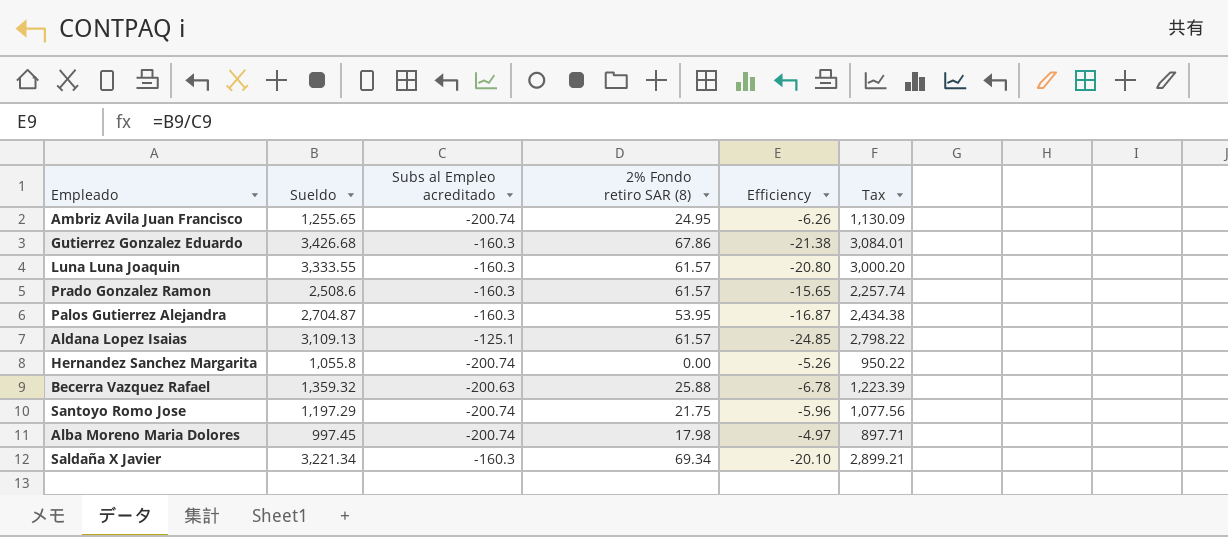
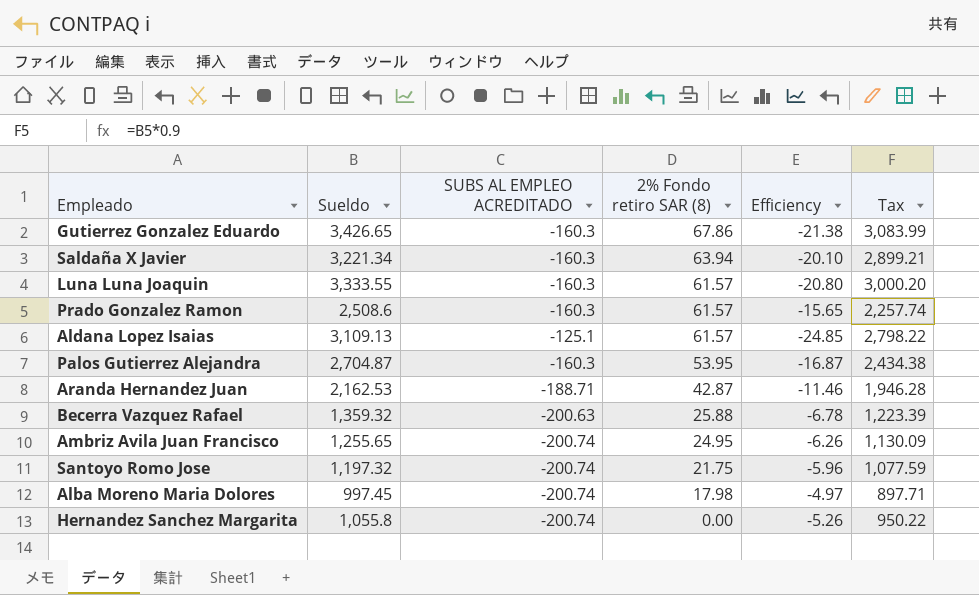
row order: none -> 2% Fondo retiro SAR (8) descending
column name: Subs al Empleo acreditado -> SUBS AL EMPLEO ACREDITADO
Gutierrez Gonzalez Eduardo | Sueldo: 3,426.68 -> 3,426.65
Gutierrez Gonzalez Eduardo | Tax: 3,084.01 -> 3,083.99
Saldaña X Javier | 2% Fondo retiro SAR (8): 69.34 -> 63.94
row Aranda Hernandez Juan: none -> 2,162.53 | -188.71 | 42.87 | -11.46 | 1,946.28
Santoyo Romo Jose | Sueldo: 1,197.29 -> 1,197.32
Santoyo Romo Jose | Tax: 1,077.56 -> 1,077.59

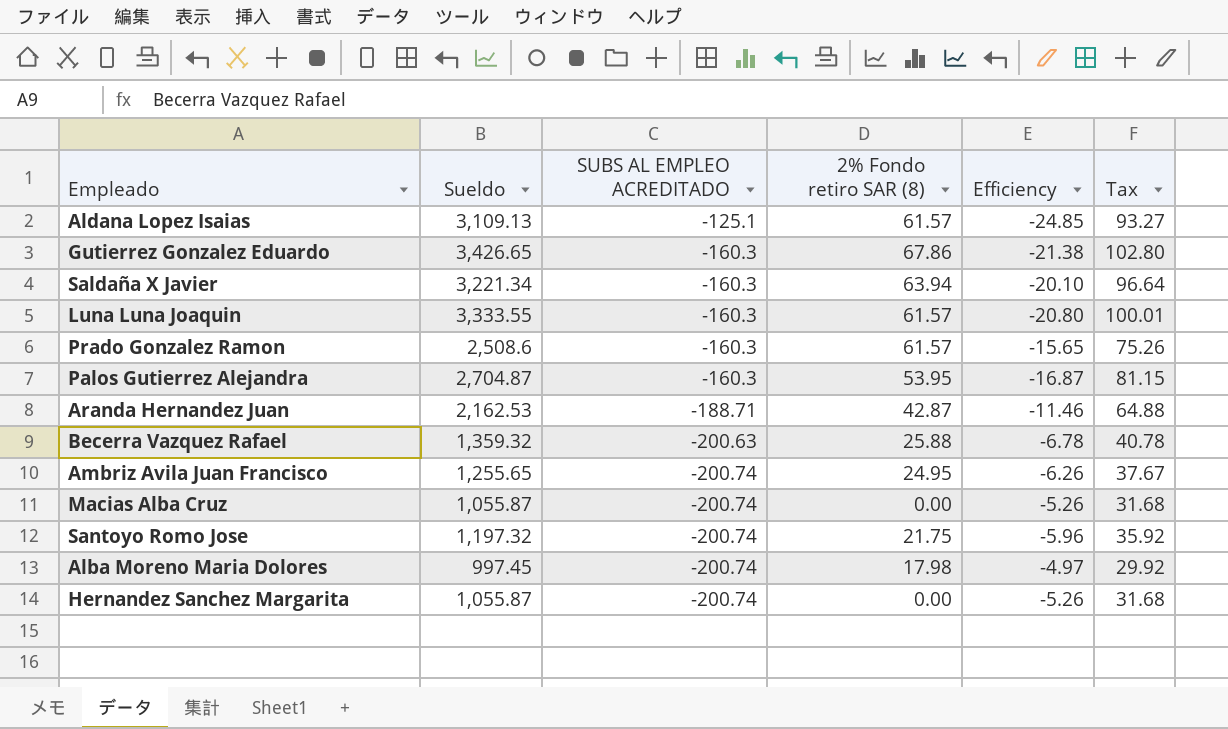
row order: 2% Fondo retiro SAR (8) descending -> SUBS AL EMPLEO ACREDITADO descending
column Tax | formula: [Sueldo] * 0.9 -> [Sueldo] * 0.03
row Macias Alba Cruz: none -> 1,055.87 | -200.74 | 0.00 | -5.26 | 31.68
Hernandez Sanchez Margarita | Sueldo: 1,055.8 -> 1,055.87

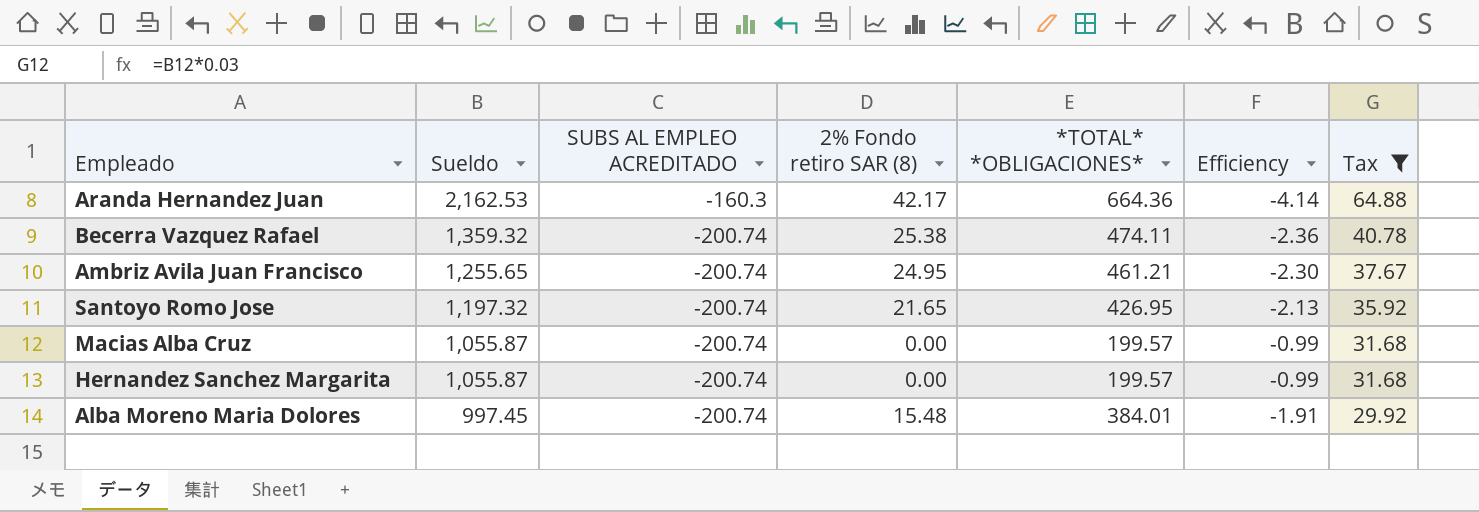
filter: none -> Tax <= 64.88
row order: SUBS AL EMPLEO ACREDITADO descending -> Sueldo descending
column *TOTAL* *OBLIGACIONES* | position: none -> 5
column Efficiency | formula: [Sueldo] / [SUBS AL EMPLEO ACREDITADO] -> [*TOTAL* *OBLIGACIONES*] / [SUBS AL EMPLEO ACREDITADO]
Aranda Hernandez Juan | SUBS AL EMPLEO ACREDITADO: -188.71 -> -160.3
Aranda Hernandez Juan | 2% Fondo retiro SAR (8): 42.87 -> 42.17
Becerra Vazquez Rafael | SUBS AL EMPLEO ACREDITADO: -200.63 -> -200.74
Becerra Vazquez Rafael | 2% Fondo retiro SAR (8): 25.88 -> 25.38
Santoyo Romo Jose | 2% Fondo retiro SAR (8): 21.75 -> 21.65
Alba Moreno Maria Dolores | 2% Fondo retiro SAR (8): 17.98 -> 15.48

